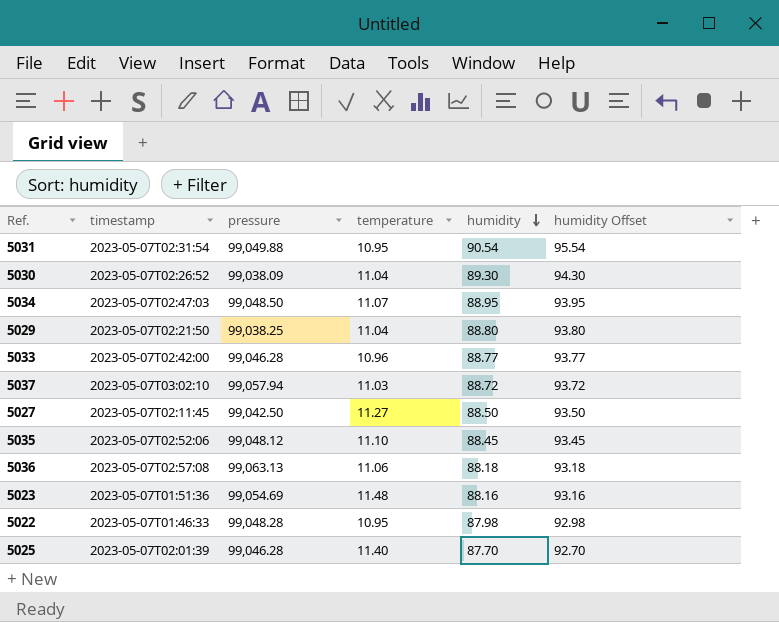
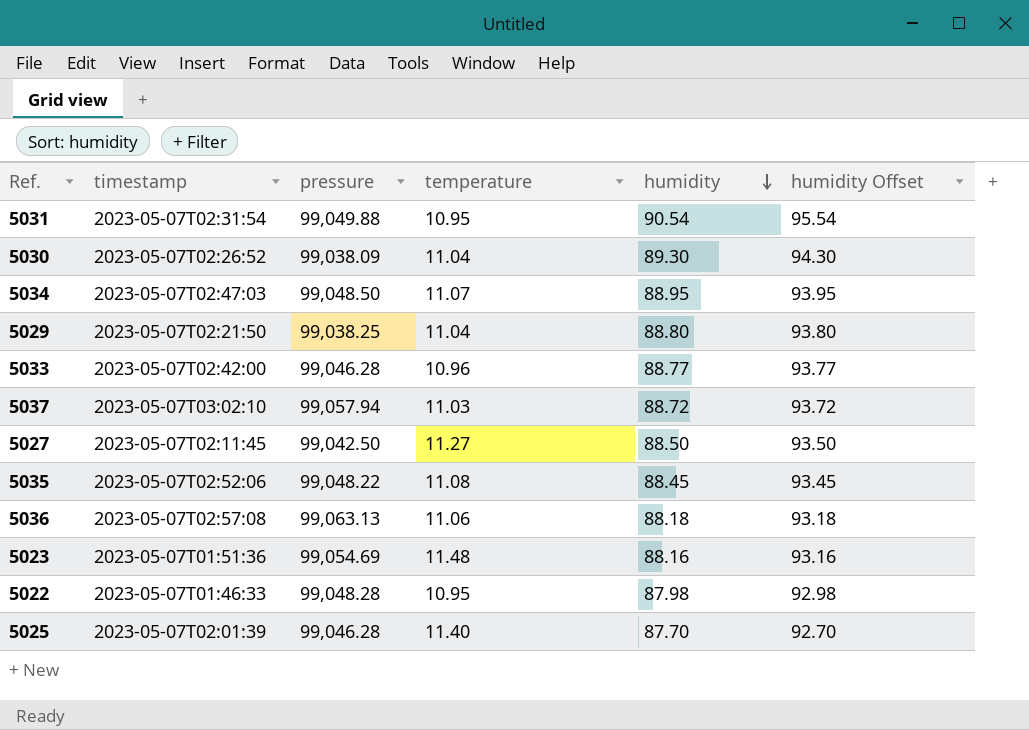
5035 | pressure: 99,048.12 -> 99,048.22
5035 | temperature: 11.10 -> 11.08

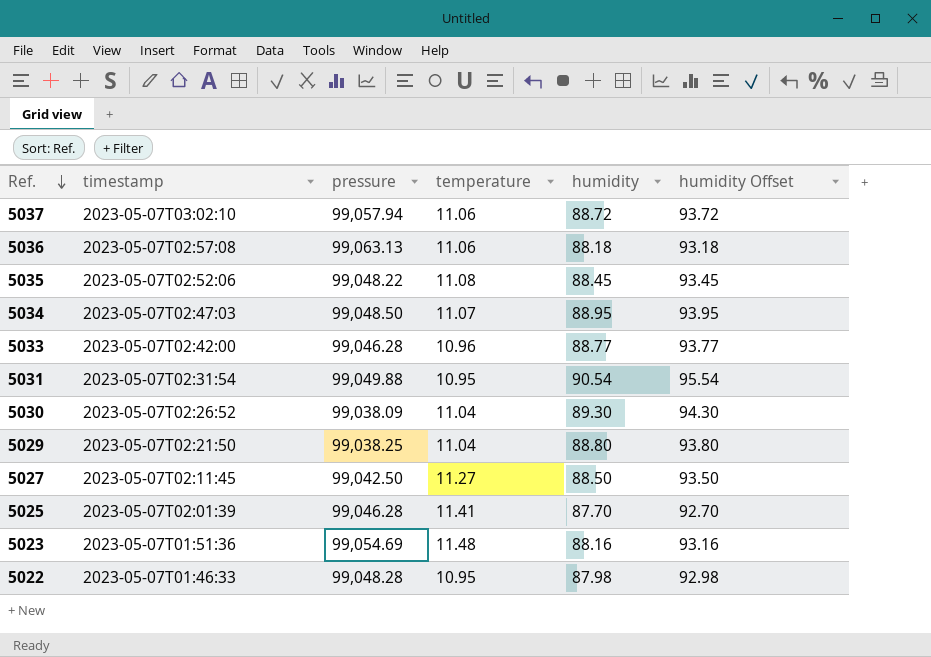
row order: humidity descending -> Ref. descending
5037 | temperature: 11.03 -> 11.06
5025 | temperature: 11.40 -> 11.41

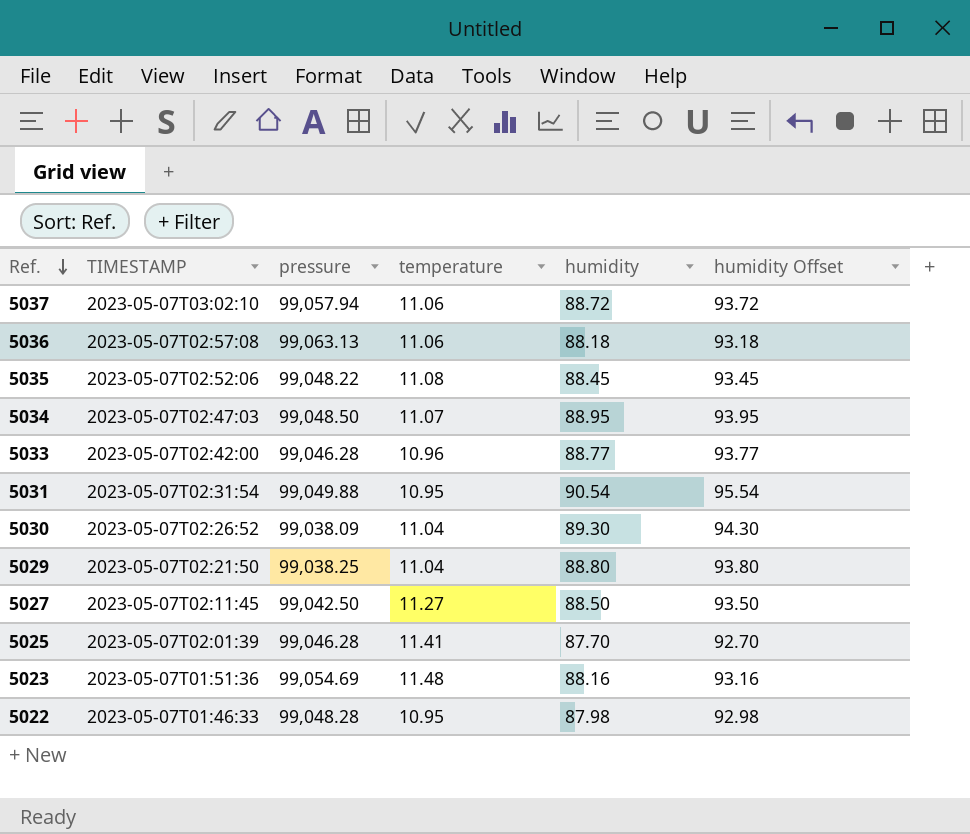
column name: timestamp -> TIMESTAMP

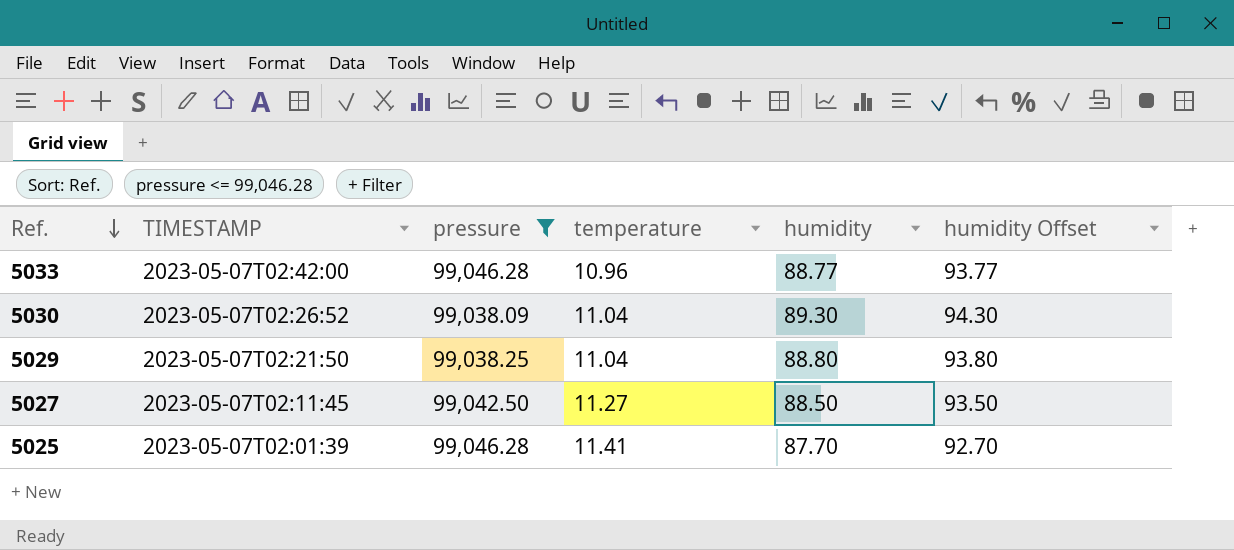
filter: none -> pressure <= 99,046.28

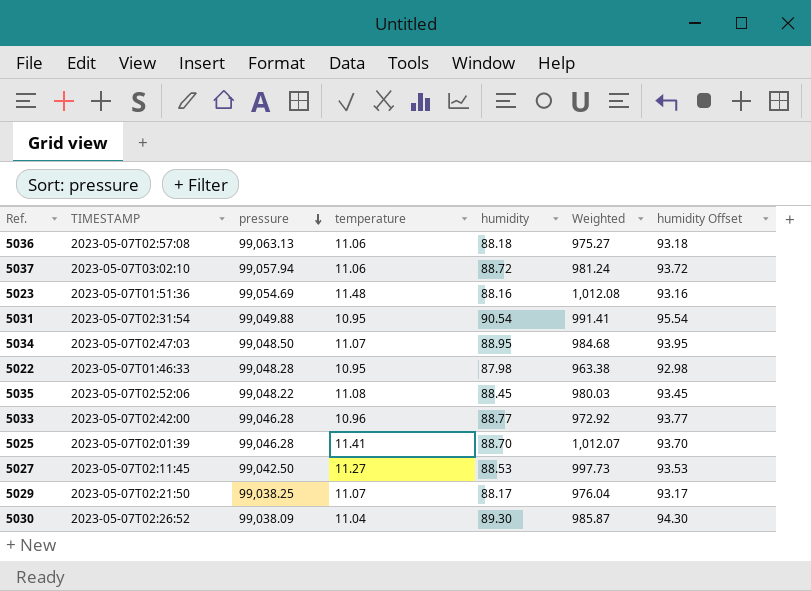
filter: pressure <= 99,046.28 -> none
row order: Ref. descending -> pressure descending
column Weighted | formula: none -> [temperature] * [humidity]
5025 | humidity: 87.70 -> 88.70
5025 | humidity Offset: 92.70 -> 93.70
5027 | humidity: 88.50 -> 88.53
5027 | humidity Offset: 93.50 -> 93.53
5029 | temperature: 11.04 -> 11.07
5029 | humidity: 88.80 -> 88.17
5029 | humidity Offset: 93.80 -> 93.17

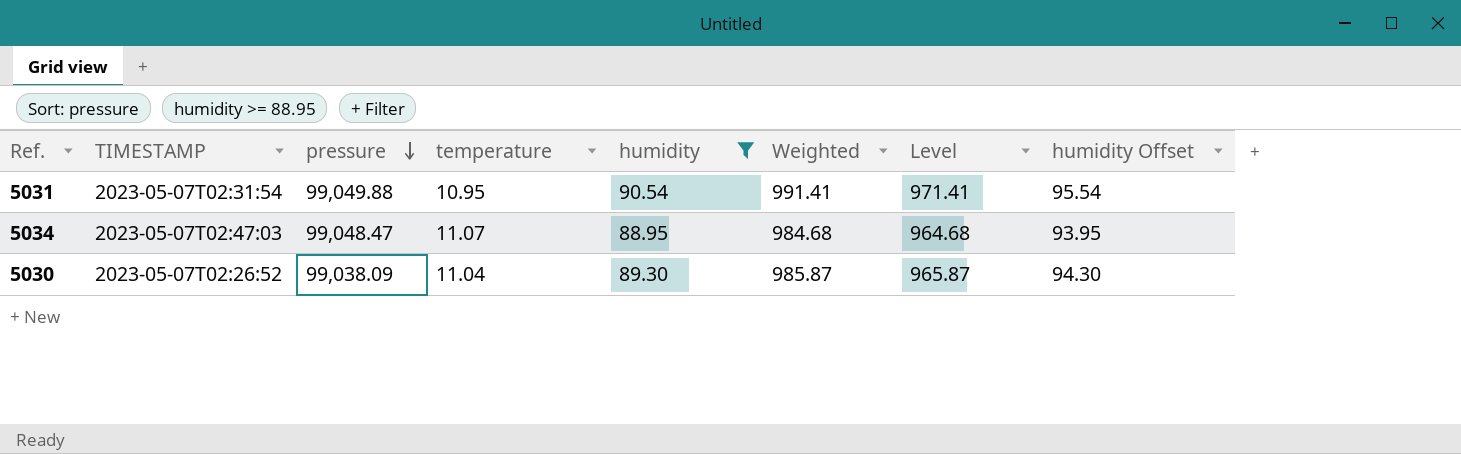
filter: none -> humidity >= 88.95
column Level | formula: none -> [Weighted] - 20
5034 | pressure: 99,048.50 -> 99,048.47

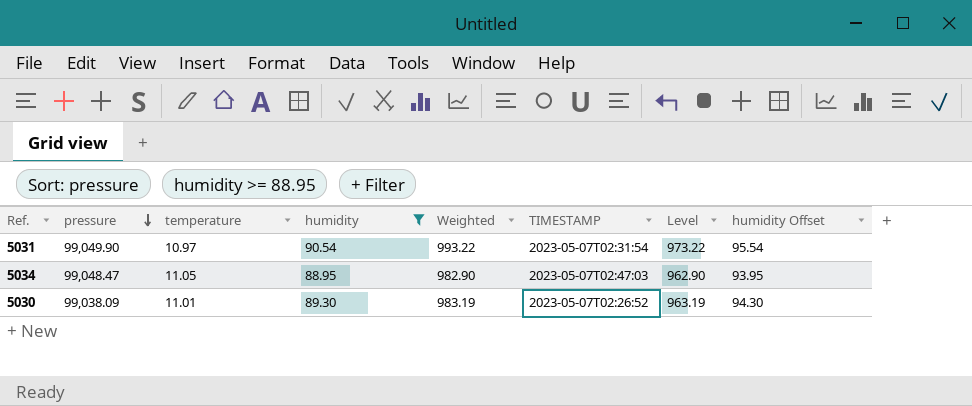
column TIMESTAMP | position: 2 -> 6
5031 | pressure: 99,049.88 -> 99,049.90
5031 | temperature: 10.95 -> 10.97
5031 | Weighted: 991.41 -> 993.22
5031 | Level: 971.41 -> 973.22
5034 | temperature: 11.07 -> 11.05
5034 | Weighted: 984.68 -> 982.90
5034 | Level: 964.68 -> 962.90
5030 | temperature: 11.04 -> 11.01
5030 | Weighted: 985.87 -> 983.19
5030 | Level: 965.87 -> 963.19

